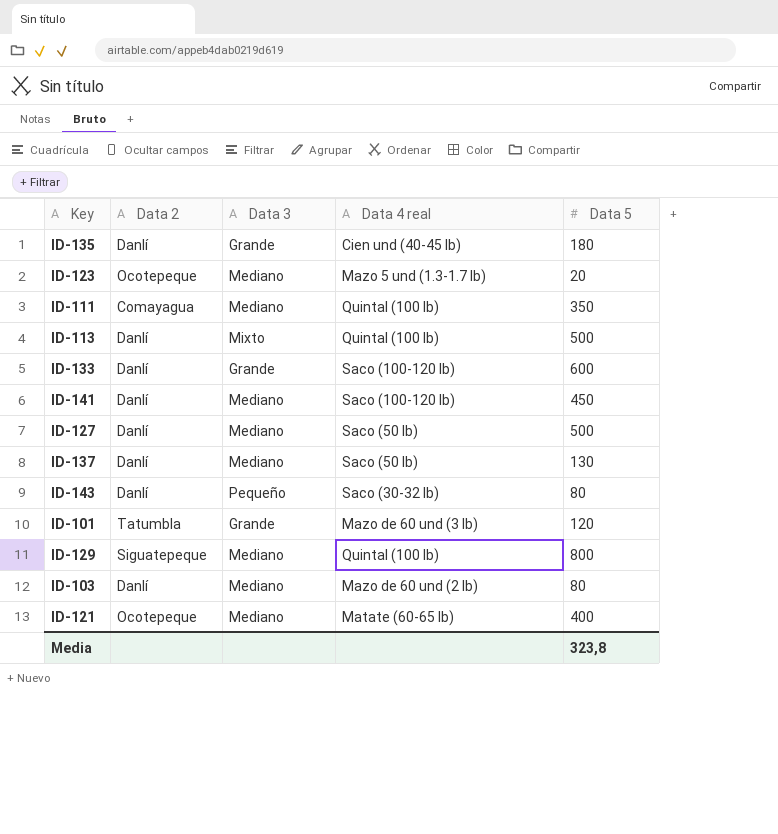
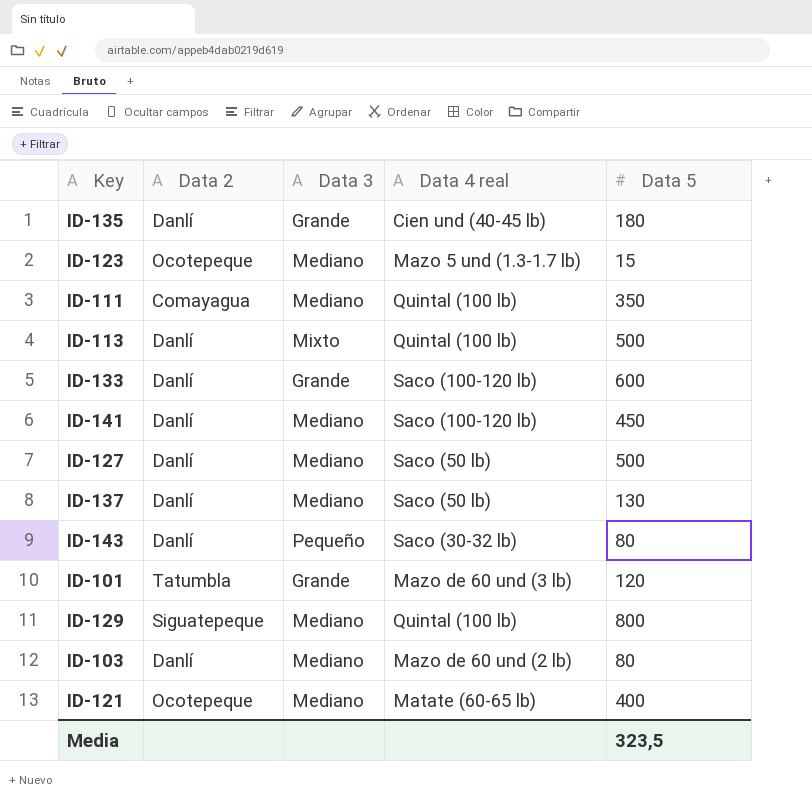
ID-123 | Data 5: 20 -> 15
Media | Data 5: 323,8 -> 323,5

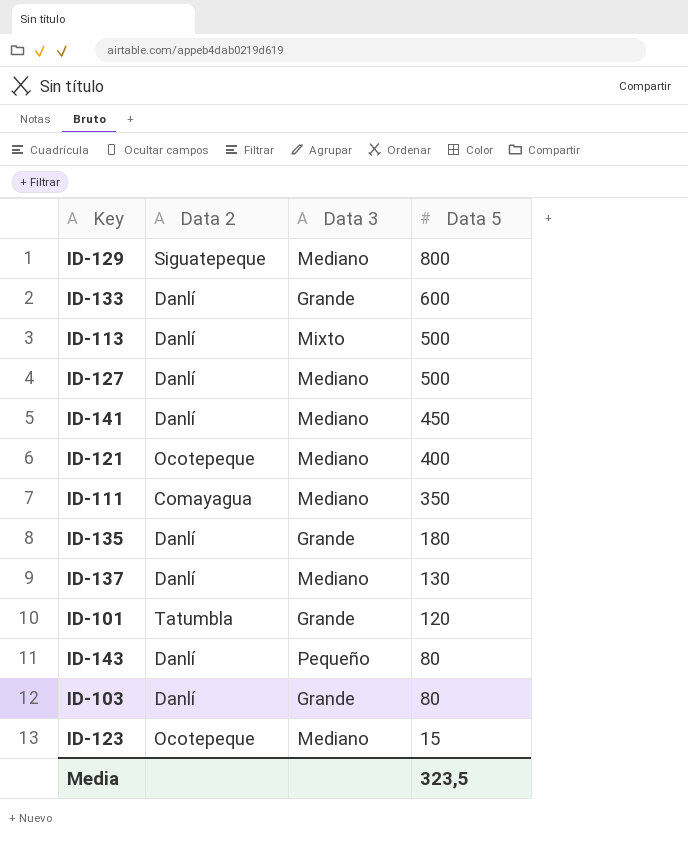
row order: none -> Data 5 descending
column Data 4 real | position: 4 -> none
ID-103 | Data 3: Mediano -> Grande

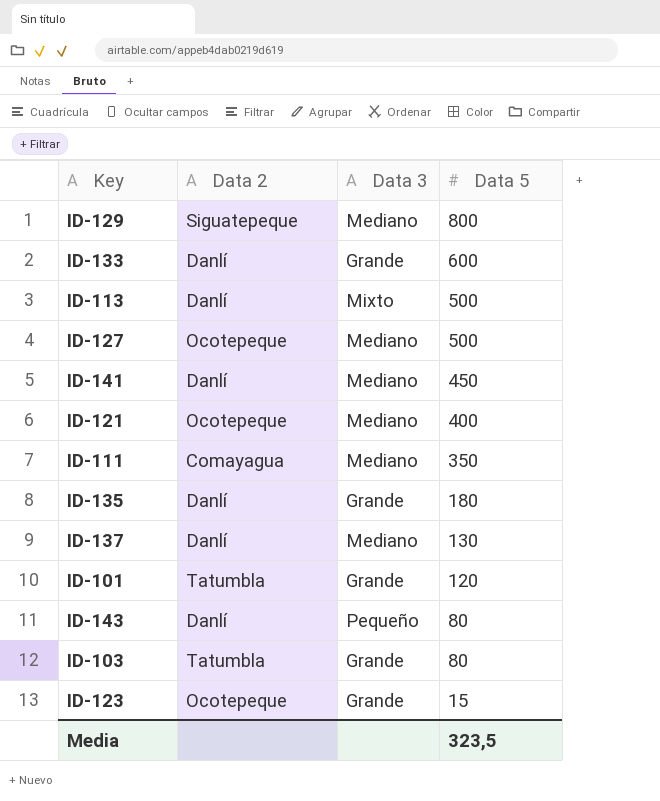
ID-127 | Data 2: Danlí -> Ocotepeque
ID-103 | Data 2: Danlí -> Tatumbla
ID-123 | Data 3: Mediano -> Grande

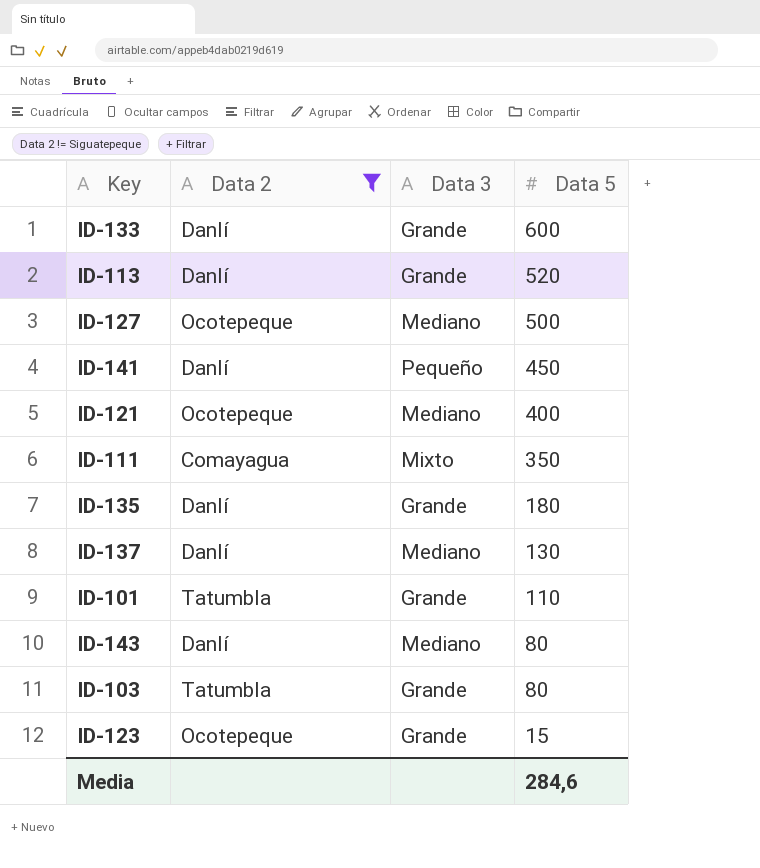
filter: none -> Data 2 != Siguatepeque
ID-113 | Data 3: Mixto -> Grande
ID-113 | Data 5: 500 -> 520
ID-141 | Data 3: Mediano -> Pequeño
ID-111 | Data 3: Mediano -> Mixto
ID-101 | Data 5: 120 -> 110
ID-143 | Data 3: Pequeño -> Mediano
Media | Data 5: 323,5 -> 284,6

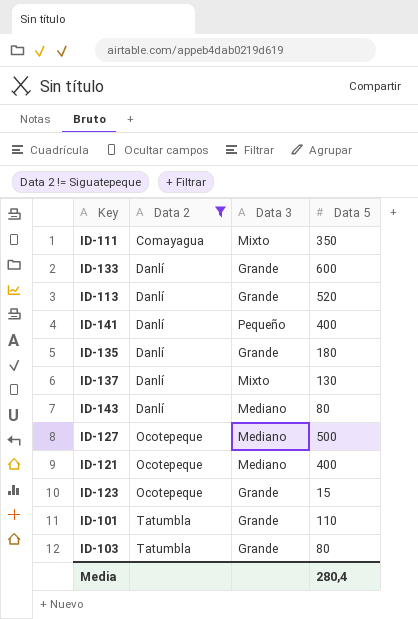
row order: Data 5 descending -> Data 2 ascending
ID-141 | Data 5: 450 -> 400
ID-137 | Data 3: Mediano -> Mixto
Media | Data 5: 284,6 -> 280,4

